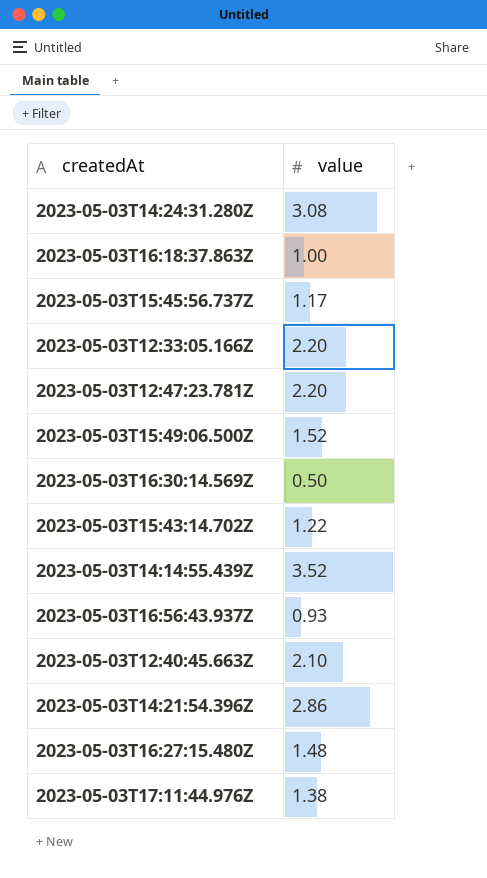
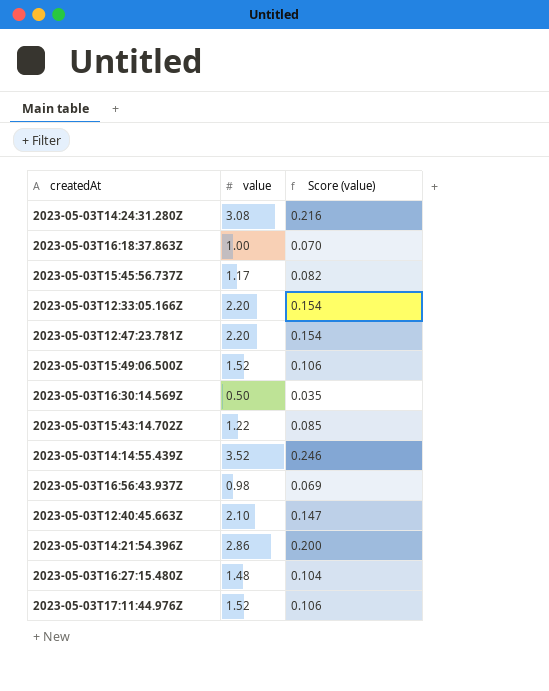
column Score (value) | formula: none -> [value] * 0.07
2023-05-03T16:56:43.937Z | value: 0.93 -> 0.98
2023-05-03T17:11:44.976Z | value: 1.38 -> 1.52

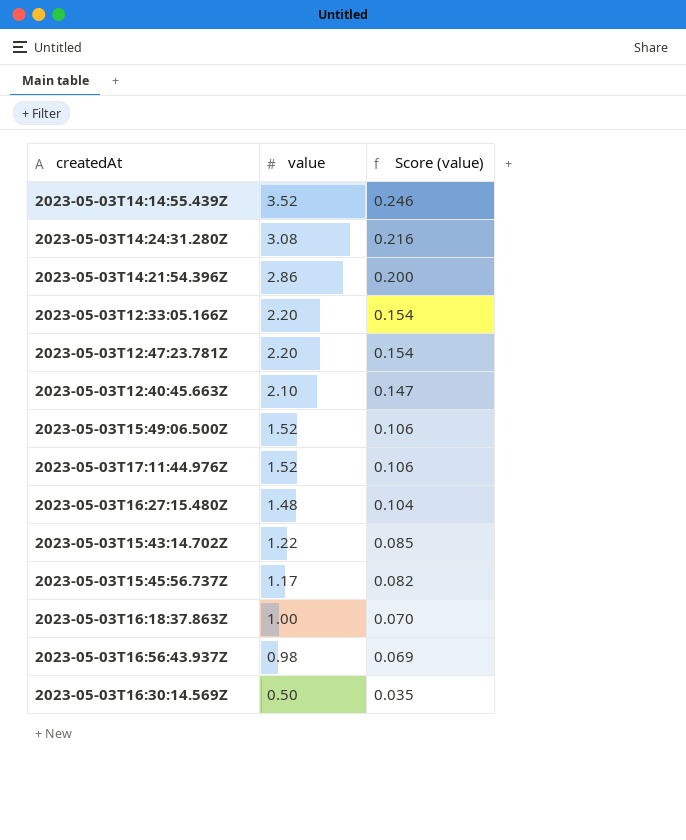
row order: none -> value descending

